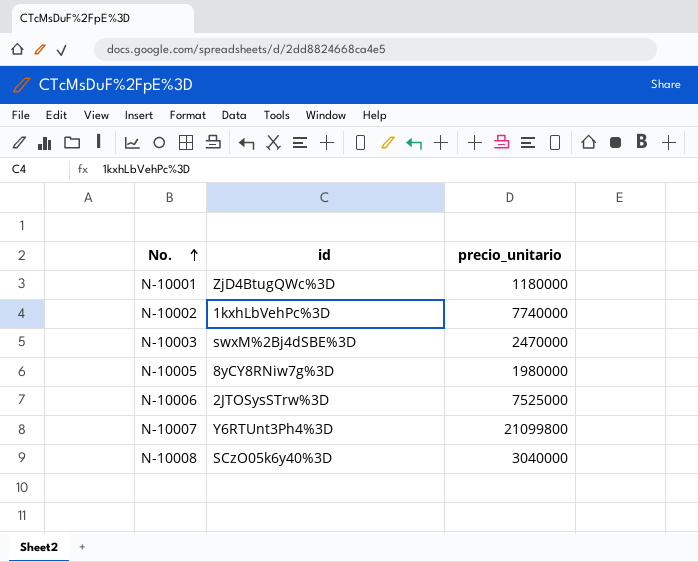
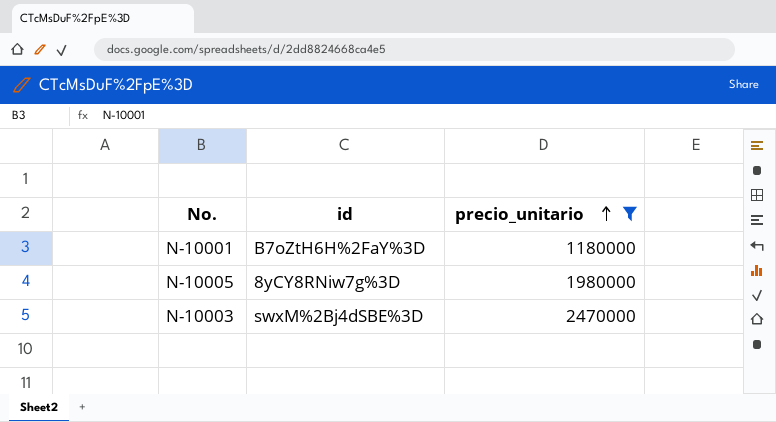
filter: none -> precio_unitario <= 2470000
row order: No. ascending -> precio_unitario ascending
N-10001 | id: ZjD4BtugQWc%3D -> B7oZtH6H%2FaY%3D

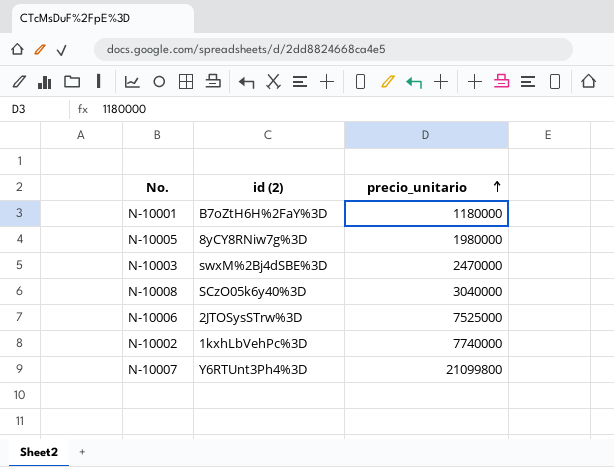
filter: precio_unitario <= 2470000 -> none
column name: id -> id (2)

